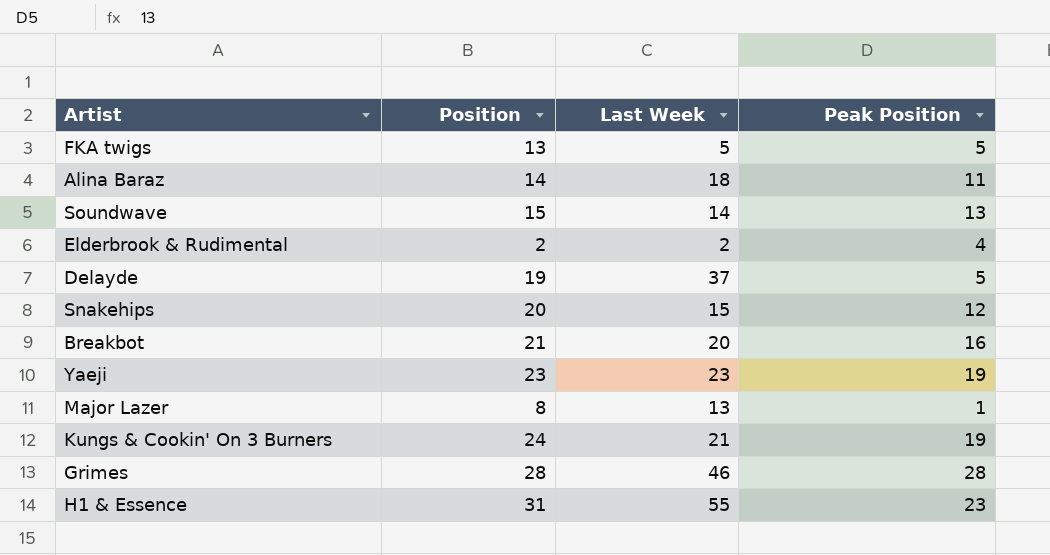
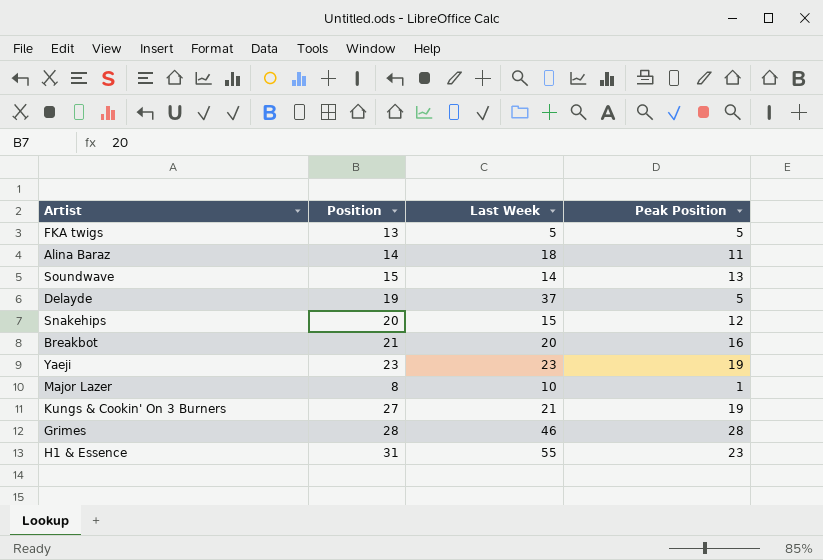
row Elderbrook & Rudimental: 2 | 2 | 4 -> none
Major Lazer | Last Week: 13 -> 10
Kungs & Cookin' On 3 Burners | Position: 24 -> 27

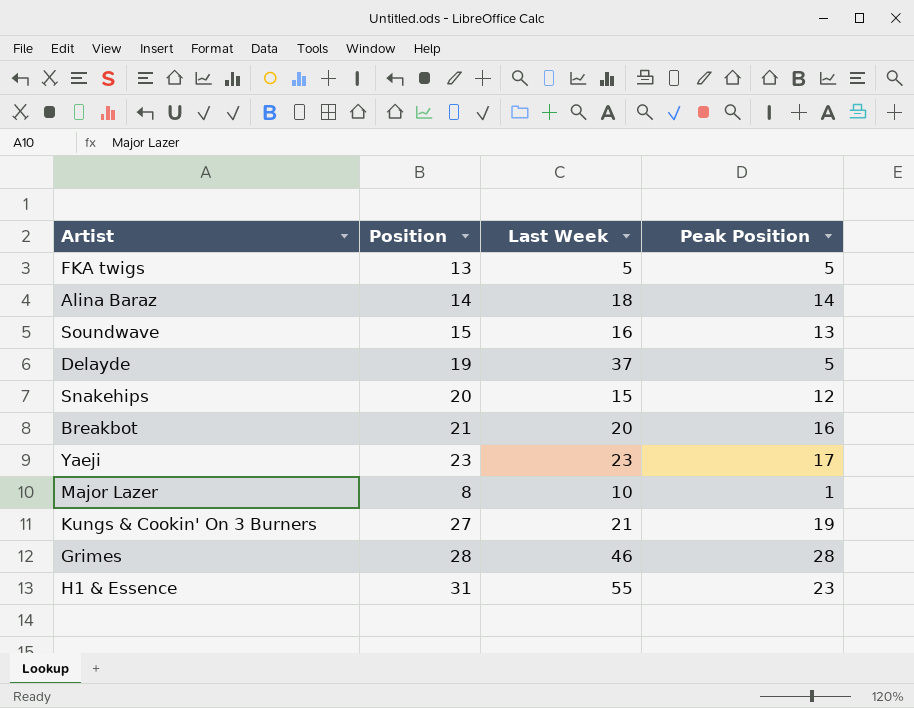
Alina Baraz | Peak Position: 11 -> 14
Soundwave | Last Week: 14 -> 16
Yaeji | Peak Position: 19 -> 17

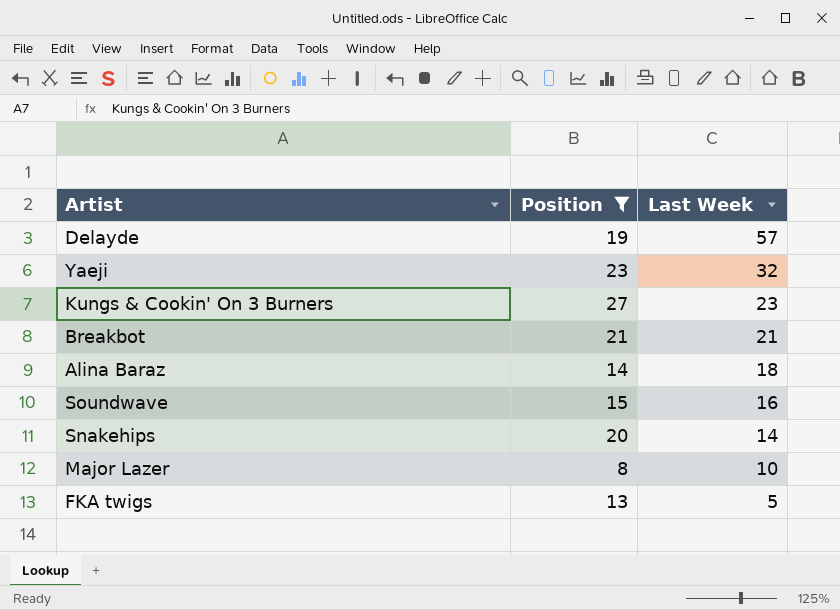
filter: none -> Position <= 27
row order: none -> Last Week descending
column Peak Position | position: 4 -> none
Delayde | Last Week: 37 -> 57
Yaeji | Last Week: 23 -> 32
Kungs & Cookin' On 3 Burners | Last Week: 21 -> 23
Breakbot | Last Week: 20 -> 21
Snakehips | Last Week: 15 -> 14

